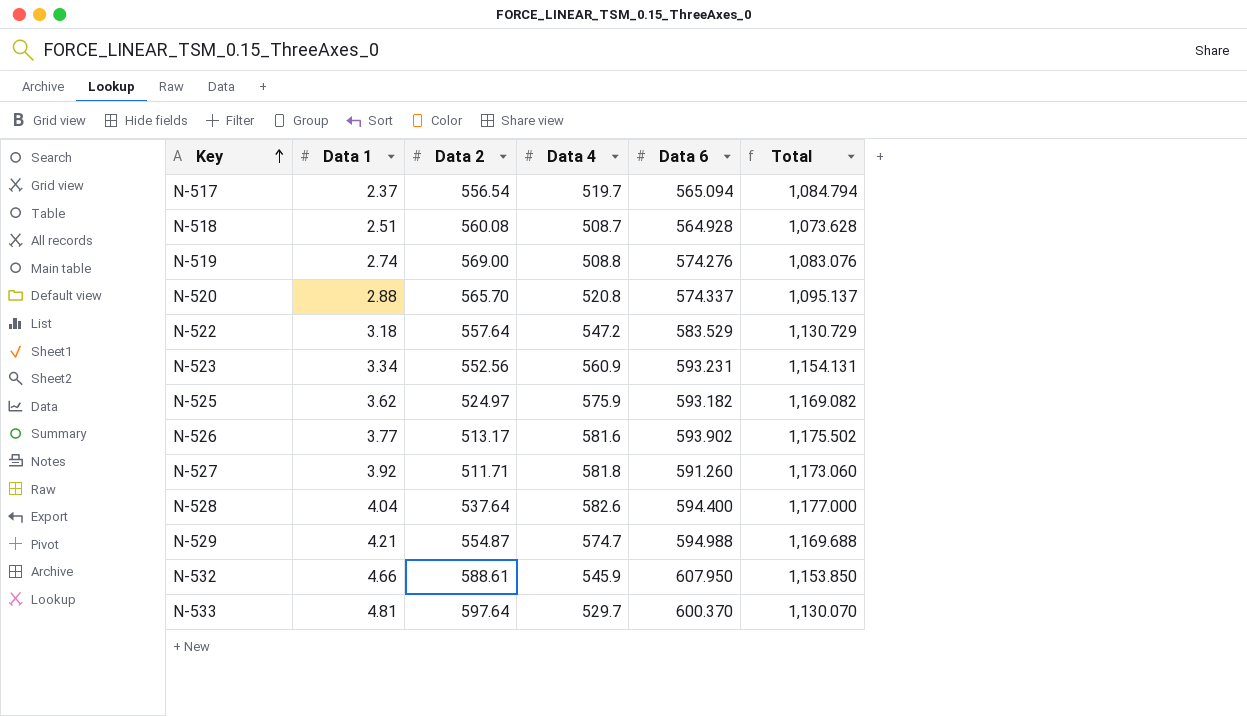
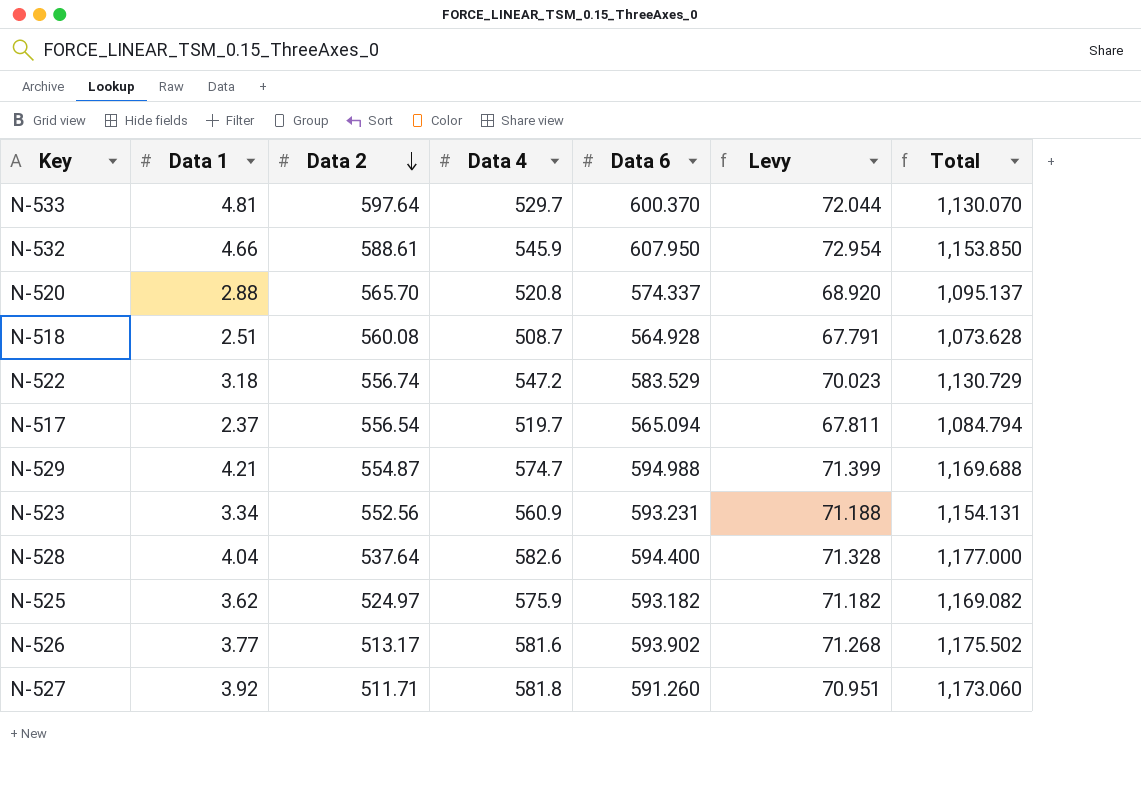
row order: Key ascending -> Data 2 descending
column Levy | formula: none -> [Data 6] * 0.12
row N-519: 2.74 | 569.00 | 508.8 | 574.276 | 1,083.076 -> none
N-522 | Data 2: 557.64 -> 556.74

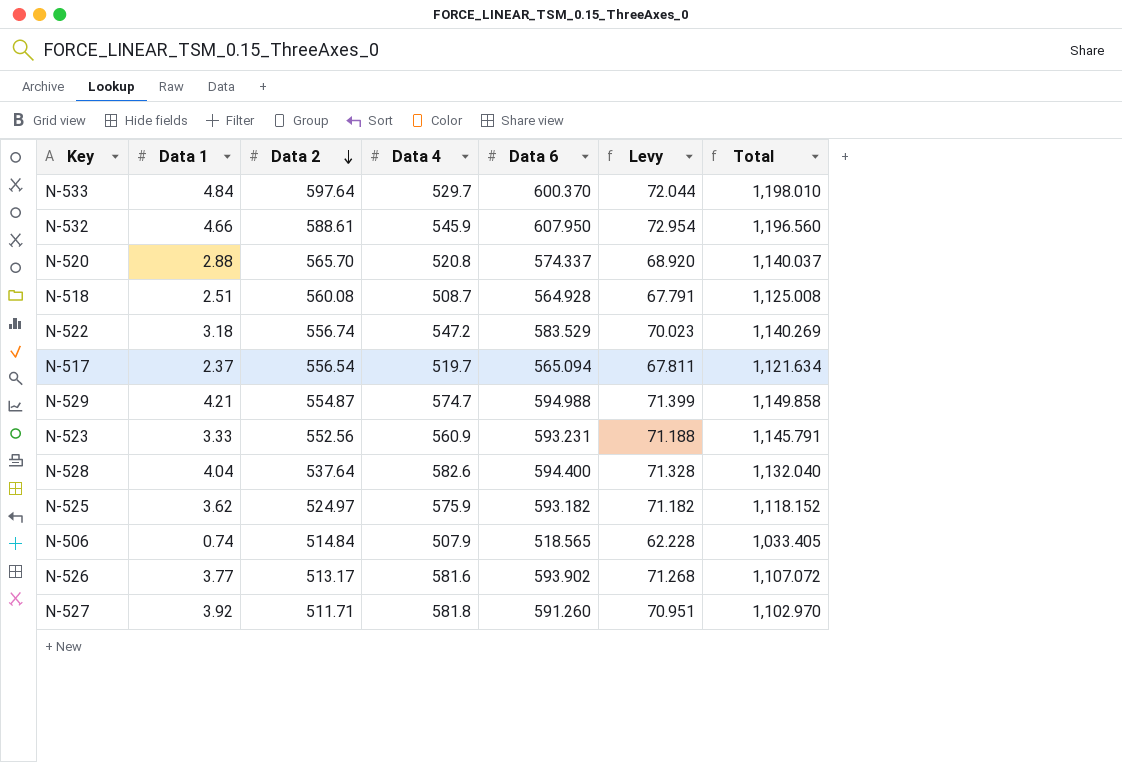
column Total | formula: [Data 4] + [Data 6] -> [Data 2] + [Data 6]
N-533 | Data 1: 4.81 -> 4.84
N-523 | Data 1: 3.34 -> 3.33
row N-506: none -> 0.74 | 514.84 | 507.9 | 518.565 | 62.228 | 1,033.405

